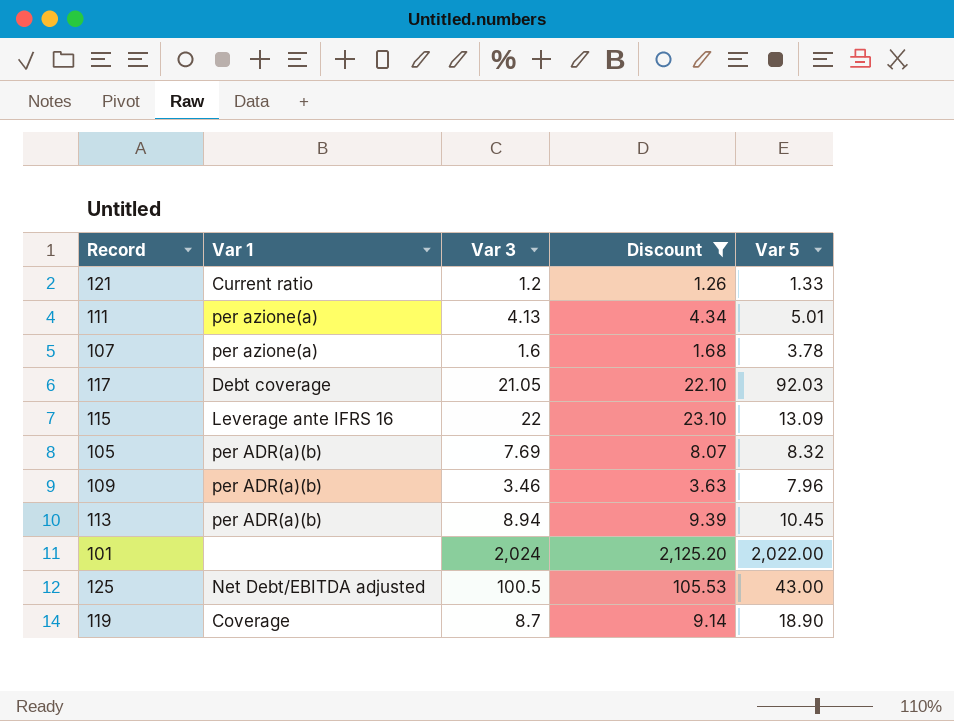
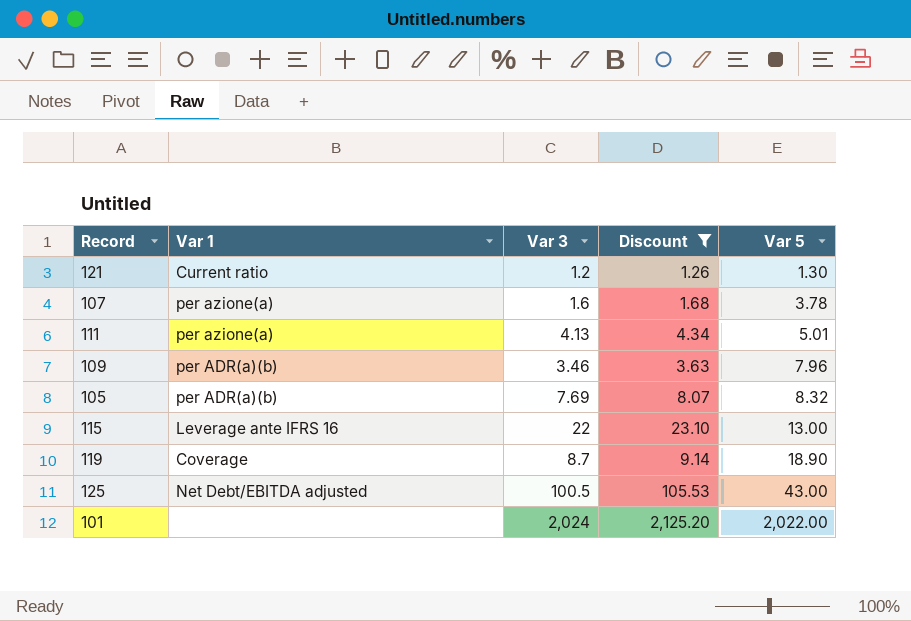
row order: none -> Var 5 ascending
row 117: Debt coverage | 21.05 | 22.10 | 92.03 -> none
row 113: per ADR(a)(b) | 8.94 | 9.39 | 10.45 -> none
121 | Var 5: 1.33 -> 1.30
115 | Var 5: 13.09 -> 13.00

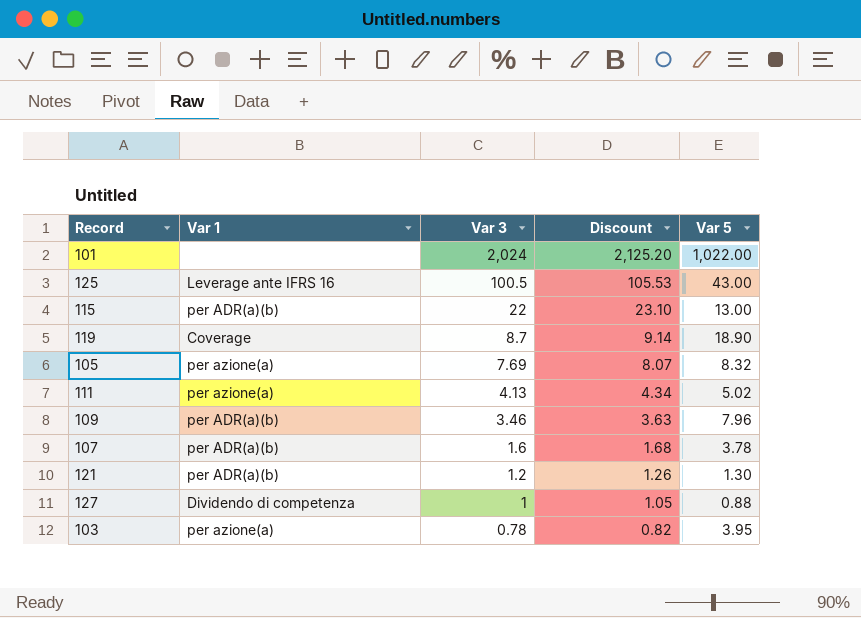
filter: Discount >= 1.26 -> none
row order: Var 5 ascending -> Var 3 descending
101 | Var 5: 2,022.00 -> 1,022.00
125 | Var 1: Net Debt/EBITDA adjusted -> Leverage ante IFRS 16
115 | Var 1: Leverage ante IFRS 16 -> per ADR(a)(b)
105 | Var 1: per ADR(a)(b) -> per azione(a)
111 | Var 5: 5.01 -> 5.02
107 | Var 1: per azione(a) -> per ADR(a)(b)
121 | Var 1: Current ratio -> per ADR(a)(b)

